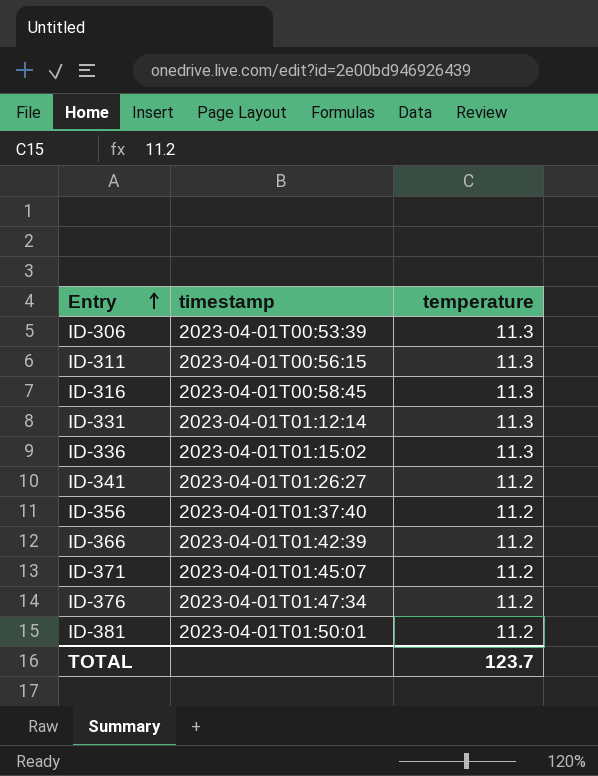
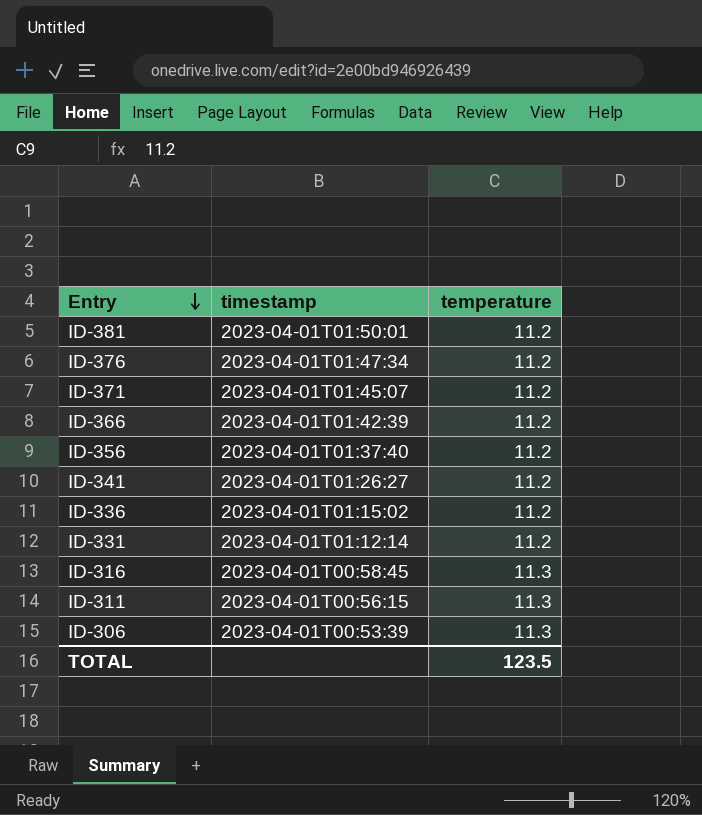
row order: Entry ascending -> Entry descending
ID-336 | temperature: 11.3 -> 11.2
ID-331 | temperature: 11.3 -> 11.2
TOTAL | temperature: 123.7 -> 123.5

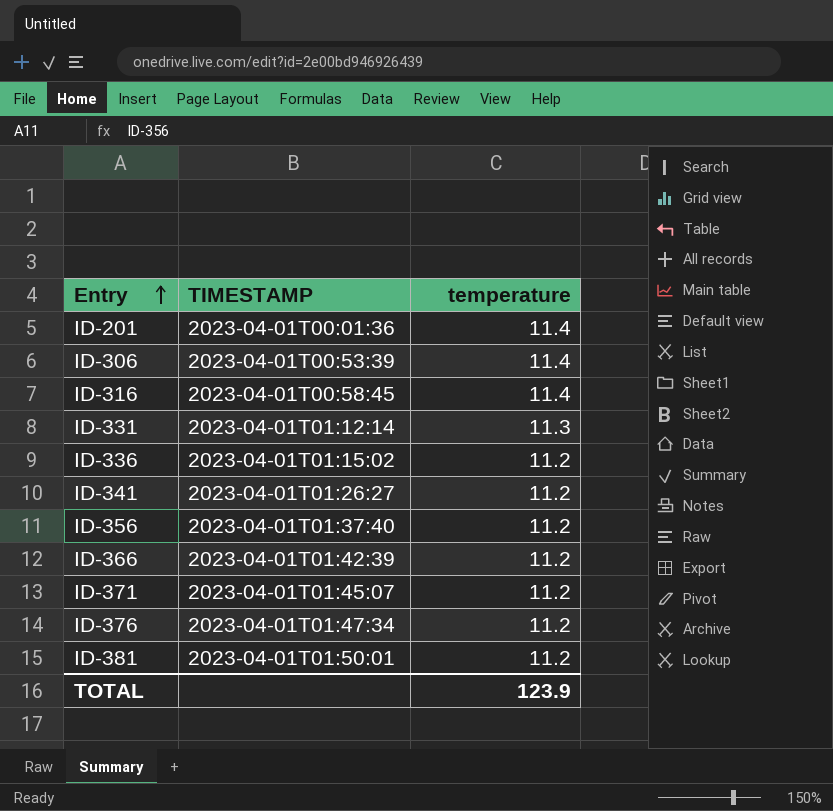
row order: Entry descending -> Entry ascending
column name: timestamp -> TIMESTAMP
row ID-311: 2023-04-01T00:56:15 | 11.3 -> none
row ID-201: none -> 2023-04-01T00:01:36 | 11.4
ID-306 | temperature: 11.3 -> 11.4
ID-316 | temperature: 11.3 -> 11.4
ID-331 | temperature: 11.2 -> 11.3
TOTAL | temperature: 123.5 -> 123.9

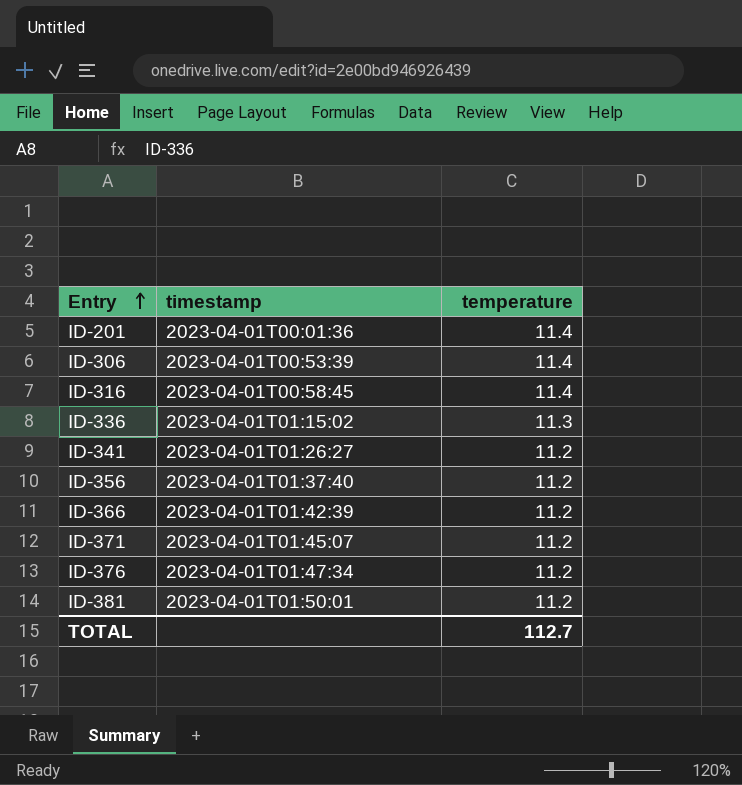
column name: TIMESTAMP -> timestamp
row ID-331: 2023-04-01T01:12:14 | 11.3 -> none
ID-336 | temperature: 11.2 -> 11.3
TOTAL | temperature: 123.9 -> 112.7

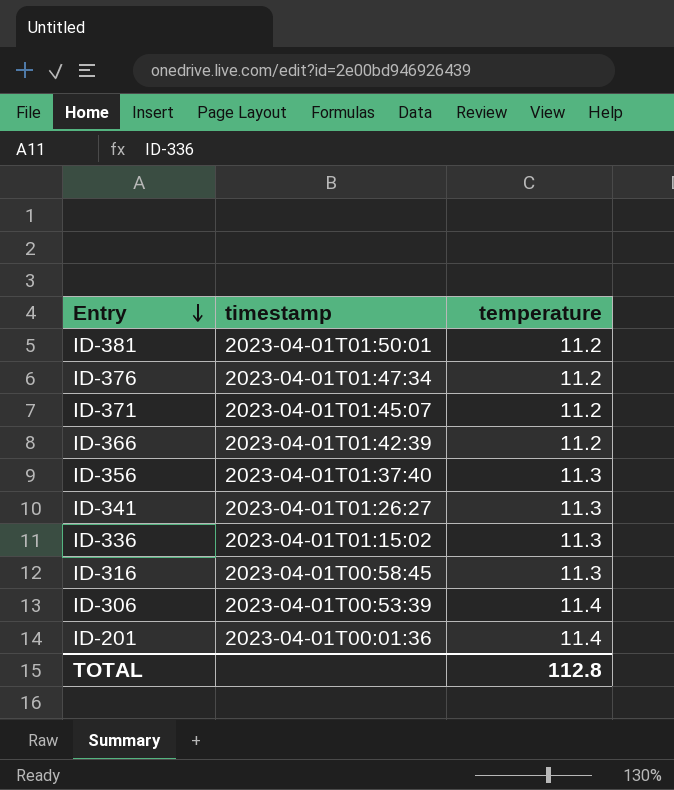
row order: Entry ascending -> Entry descending
ID-356 | temperature: 11.2 -> 11.3
ID-341 | temperature: 11.2 -> 11.3
ID-316 | temperature: 11.4 -> 11.3
TOTAL | temperature: 112.7 -> 112.8

